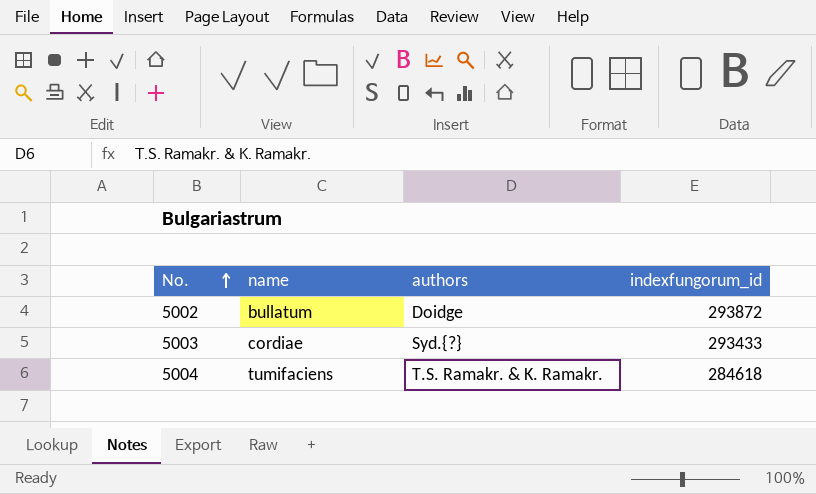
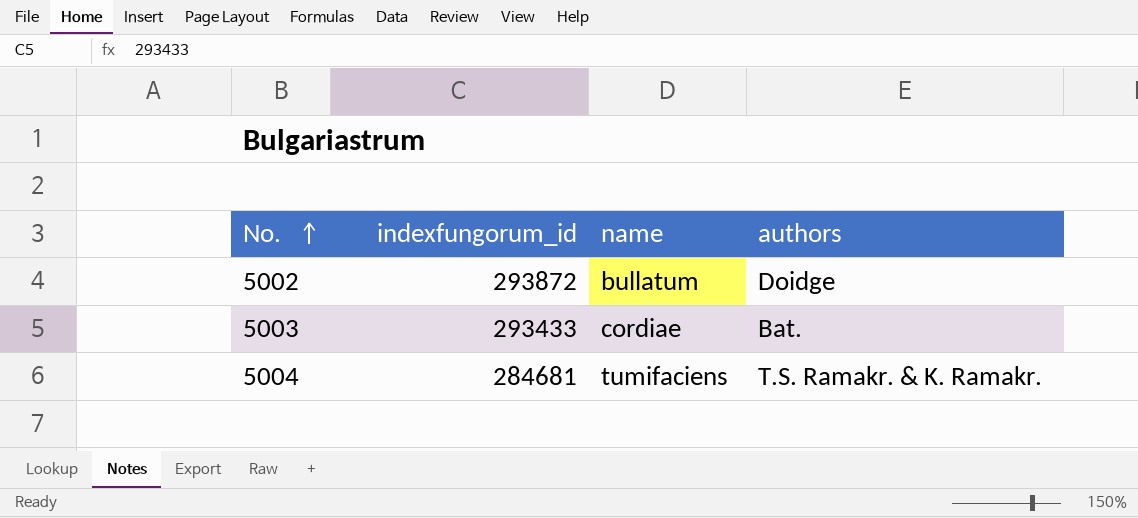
column indexfungorum_id | position: 4 -> 2
5003 | authors: Syd.{?} -> Bat.
5004 | indexfungorum_id: 284618 -> 284681

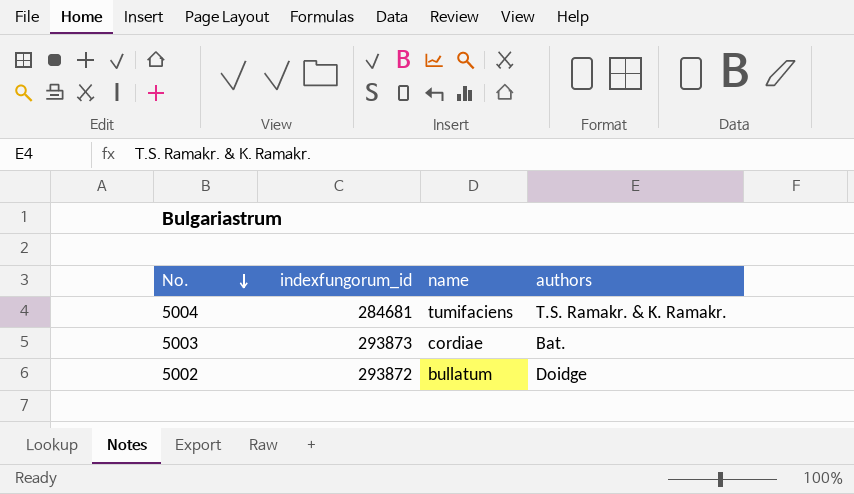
row order: No. ascending -> No. descending
5003 | indexfungorum_id: 293433 -> 293873

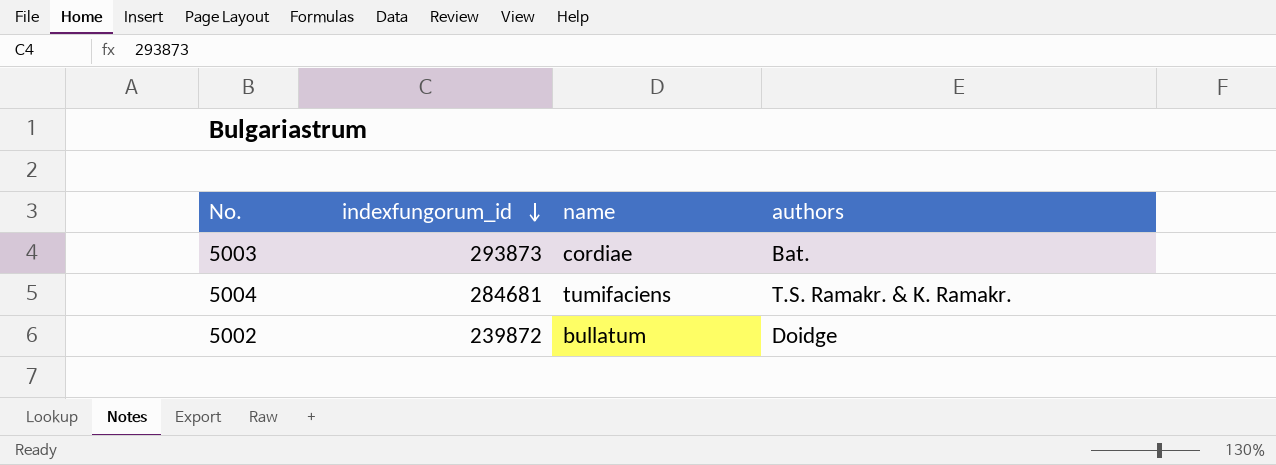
row order: No. descending -> indexfungorum_id descending
5002 | indexfungorum_id: 293872 -> 239872

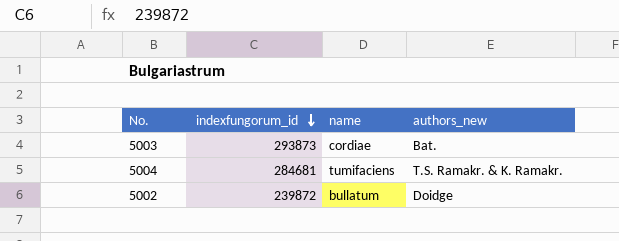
column name: authors -> authors_new

